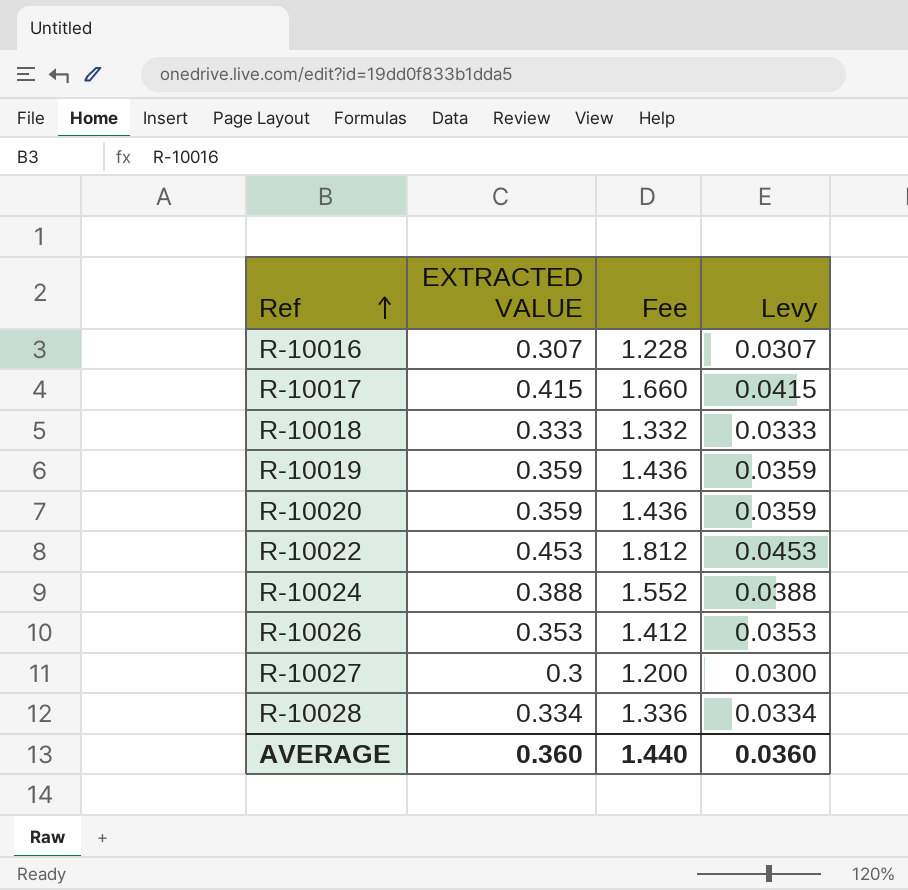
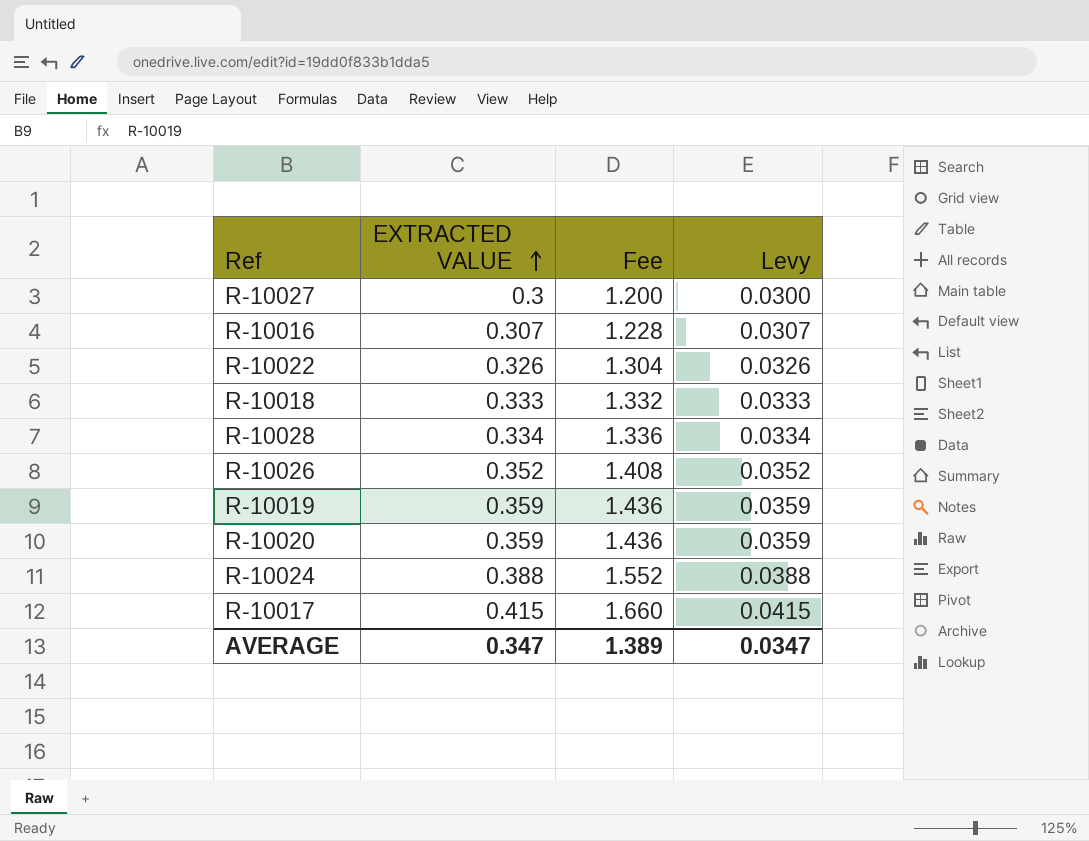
row order: Ref ascending -> EXTRACTED VALUE ascending
R-10022 | EXTRACTED VALUE: 0.453 -> 0.326
R-10022 | Fee: 1.812 -> 1.304
R-10022 | Levy: 0.0453 -> 0.0326
R-10026 | EXTRACTED VALUE: 0.353 -> 0.352
R-10026 | Fee: 1.412 -> 1.408
R-10026 | Levy: 0.0353 -> 0.0352
AVERAGE | EXTRACTED VALUE: 0.360 -> 0.347
AVERAGE | Fee: 1.440 -> 1.389
AVERAGE | Levy: 0.0360 -> 0.0347

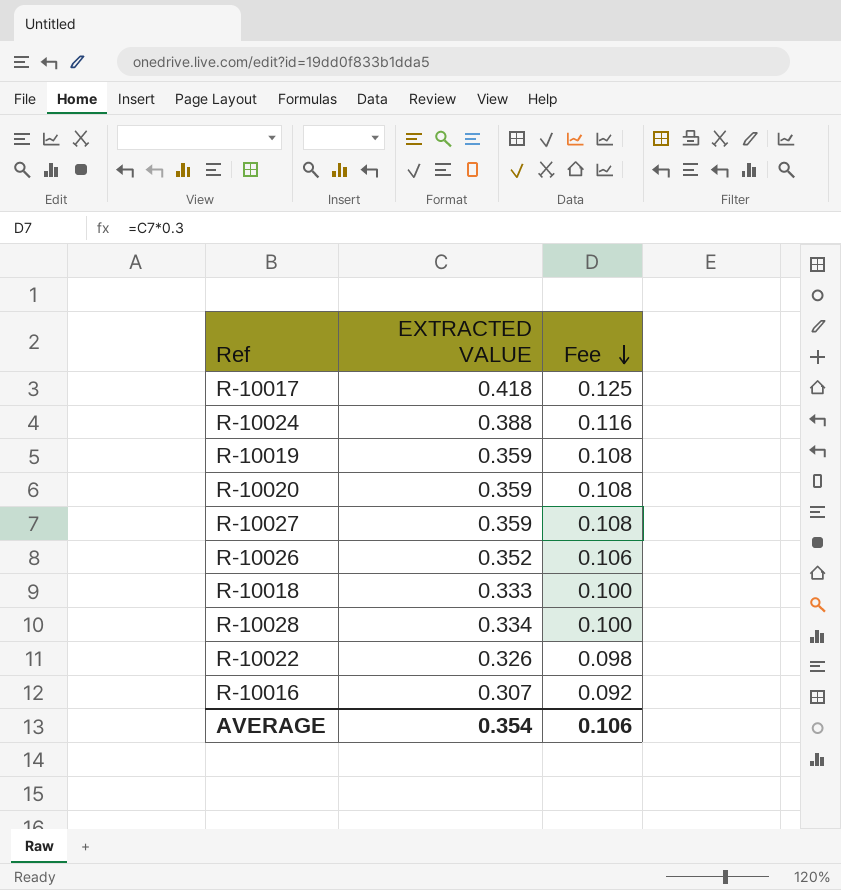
row order: EXTRACTED VALUE ascending -> Fee descending
column Levy | formula: [EXTRACTED VALUE] * 0.1 -> none
column Fee | formula: [EXTRACTED VALUE] * 4 -> [EXTRACTED VALUE] * 0.3
R-10017 | EXTRACTED VALUE: 0.415 -> 0.418
R-10027 | EXTRACTED VALUE: 0.3 -> 0.359
AVERAGE | EXTRACTED VALUE: 0.347 -> 0.354
AVERAGE | Fee: 1.389 -> 0.106

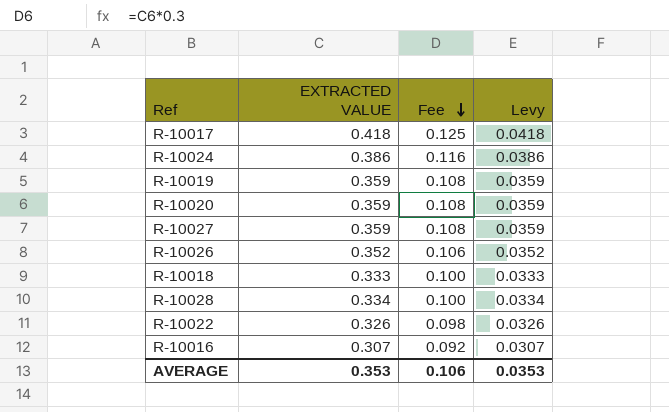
column Levy | formula: none -> [EXTRACTED VALUE] * 0.1
R-10024 | EXTRACTED VALUE: 0.388 -> 0.386
AVERAGE | EXTRACTED VALUE: 0.354 -> 0.353

